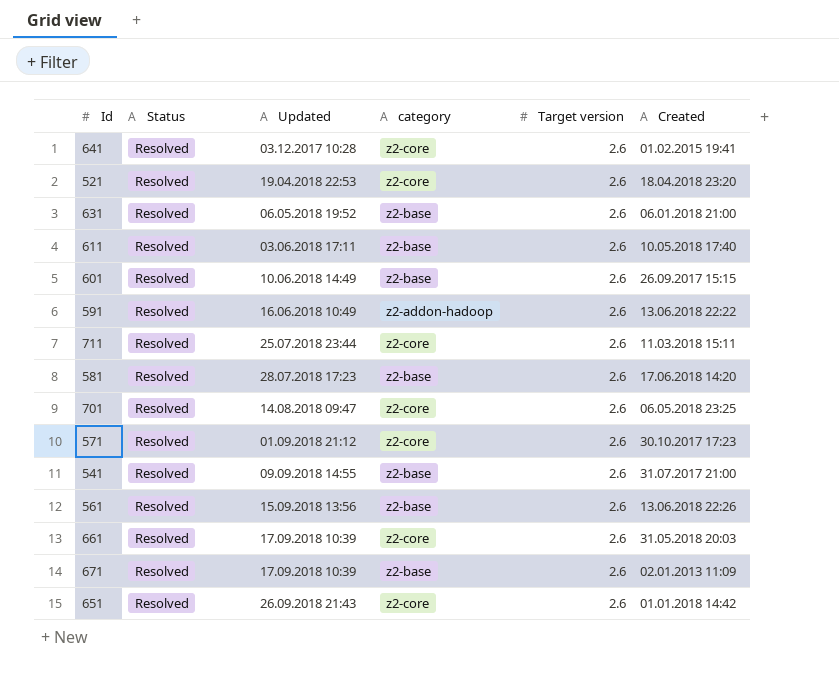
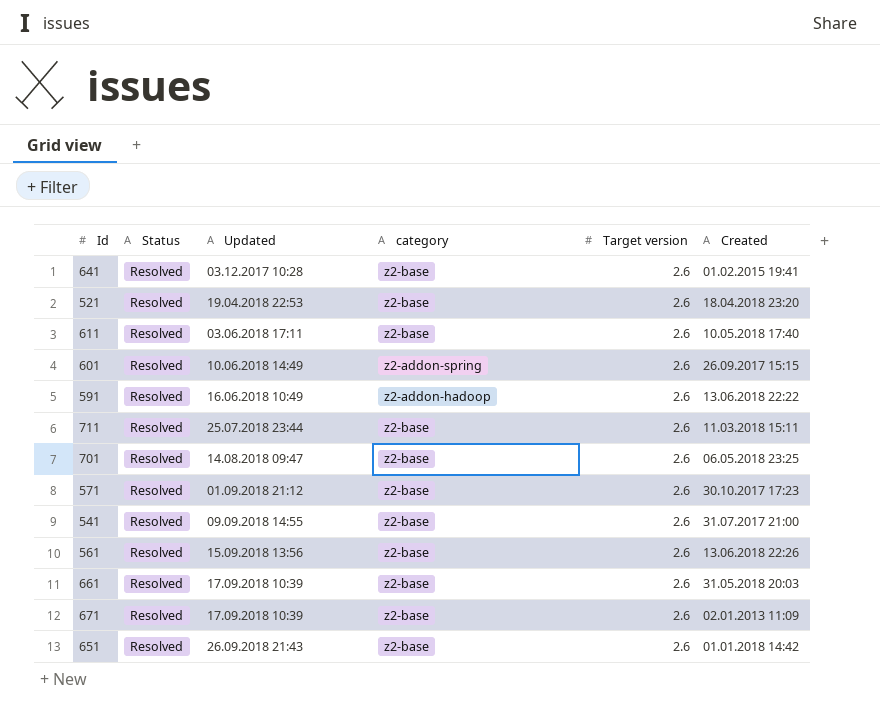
row 631: Resolved | 06.05.2018 19:52 | z2-base | 2.6 | 06.01.2018 21:00 -> none
row 581: Resolved | 28.07.2018 17:23 | z2-base | 2.6 | 17.06.2018 14:20 -> none
641 | category: z2-core -> z2-base
521 | category: z2-core -> z2-base
601 | category: z2-base -> z2-addon-spring
711 | category: z2-core -> z2-base
701 | category: z2-core -> z2-base
571 | category: z2-core -> z2-base
661 | category: z2-core -> z2-base
651 | category: z2-core -> z2-base

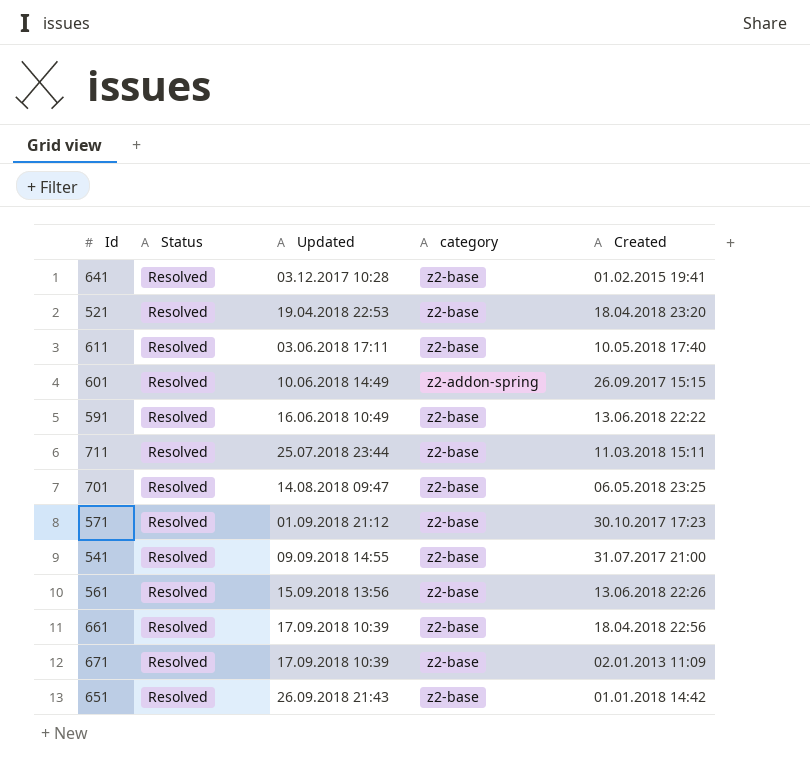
column Target version | position: 5 -> none
591 | category: z2-addon-hadoop -> z2-base
661 | Created: 31.05.2018 20:03 -> 18.04.2018 22:56

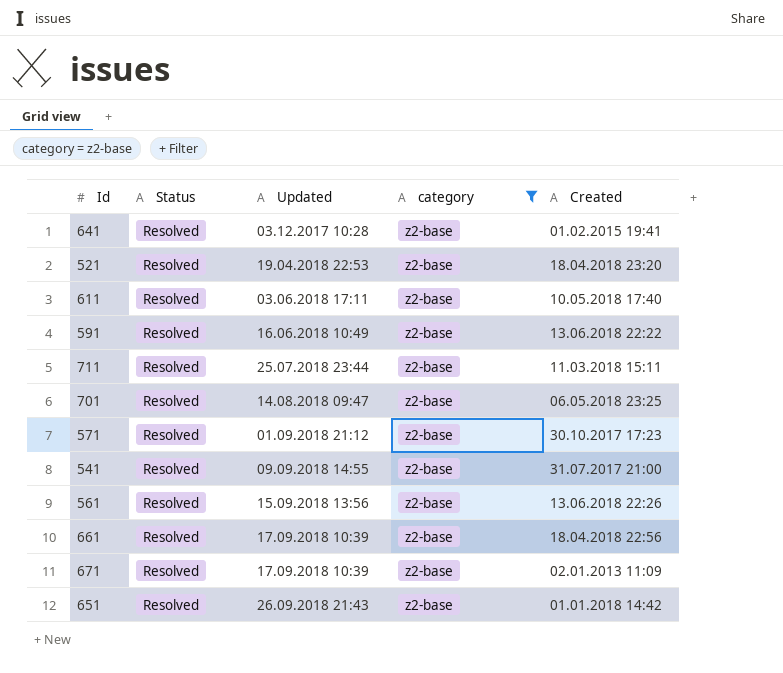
filter: none -> category = z2-base

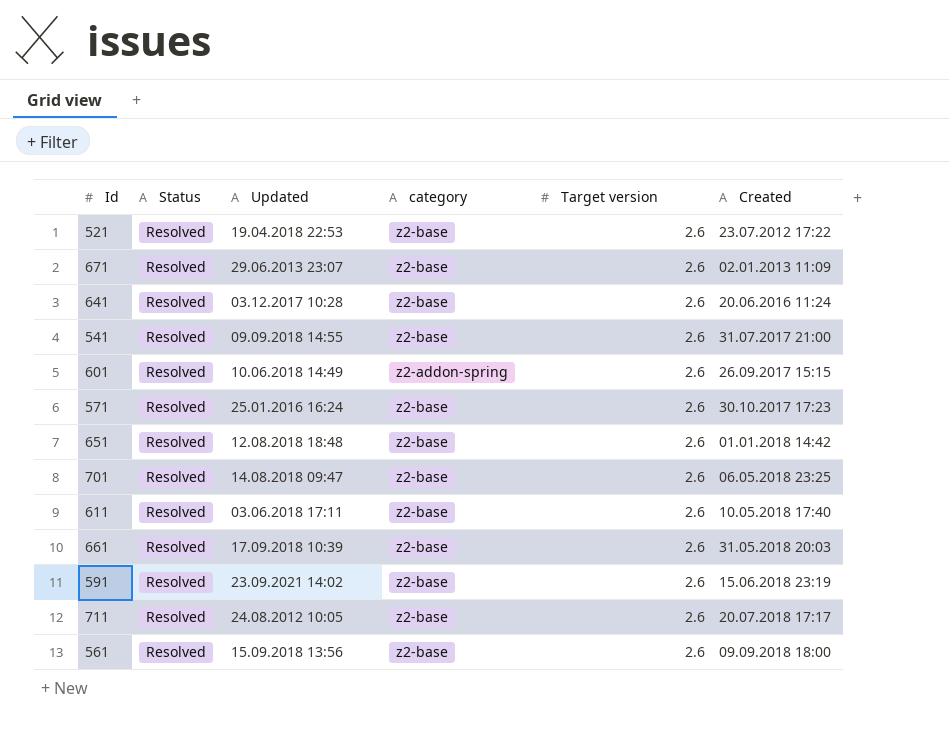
filter: category = z2-base -> none
row order: Updated ascending -> Created ascending
column Target version | position: none -> 5
521 | Created: 18.04.2018 23:20 -> 23.07.2012 17:22
671 | Updated: 17.09.2018 10:39 -> 29.06.2013 23:07
641 | Created: 01.02.2015 19:41 -> 20.06.2016 11:24
571 | Updated: 01.09.2018 21:12 -> 25.01.2016 16:24
651 | Updated: 26.09.2018 21:43 -> 12.08.2018 18:48
661 | Created: 18.04.2018 22:56 -> 31.05.2018 20:03
591 | Updated: 16.06.2018 10:49 -> 23.09.2021 14:02
591 | Created: 13.06.2018 22:22 -> 15.06.2018 23:19
711 | Updated: 25.07.2018 23:44 -> 24.08.2012 10:05
711 | Created: 11.03.2018 15:11 -> 20.07.2018 17:17
561 | Created: 13.06.2018 22:26 -> 09.09.2018 18:00

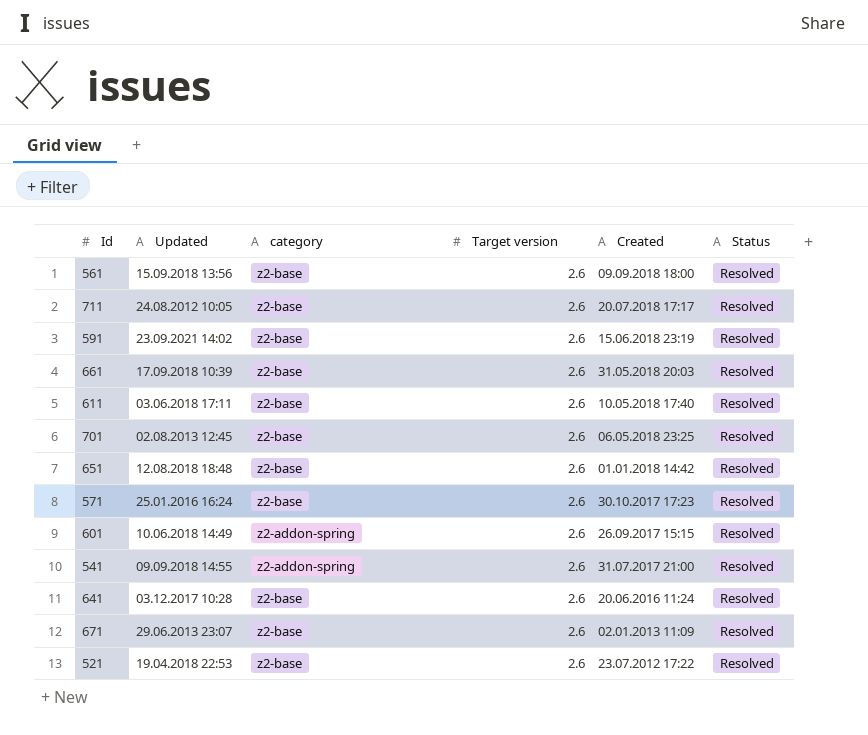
row order: Created ascending -> Created descending
column Status | position: 2 -> 6
701 | Updated: 14.08.2018 09:47 -> 02.08.2013 12:45
541 | category: z2-base -> z2-addon-spring

